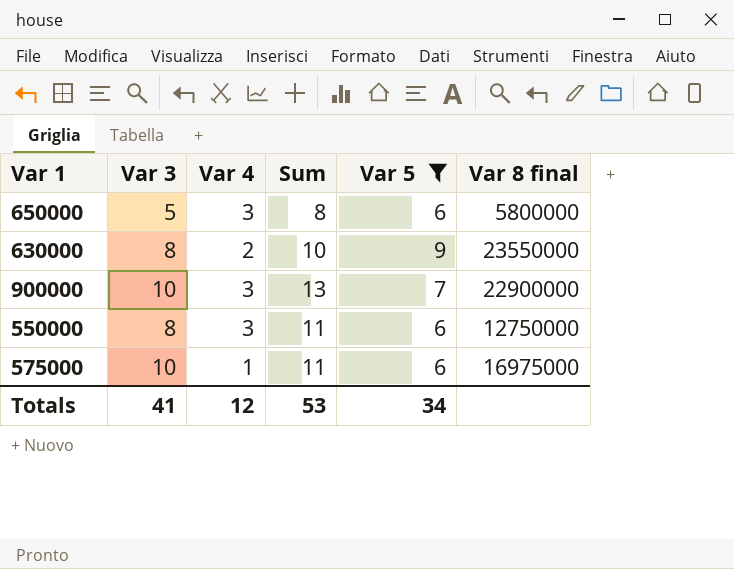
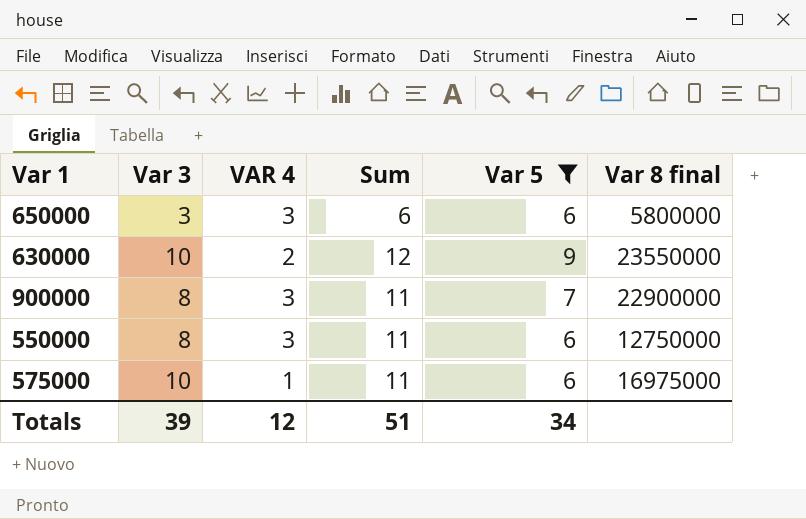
column name: Var 4 -> VAR 4
650000 | Var 3: 5 -> 3
650000 | Sum: 8 -> 6
630000 | Var 3: 8 -> 10
630000 | Sum: 10 -> 12
900000 | Var 3: 10 -> 8
900000 | Sum: 13 -> 11
Totals | Var 3: 41 -> 39
Totals | Sum: 53 -> 51

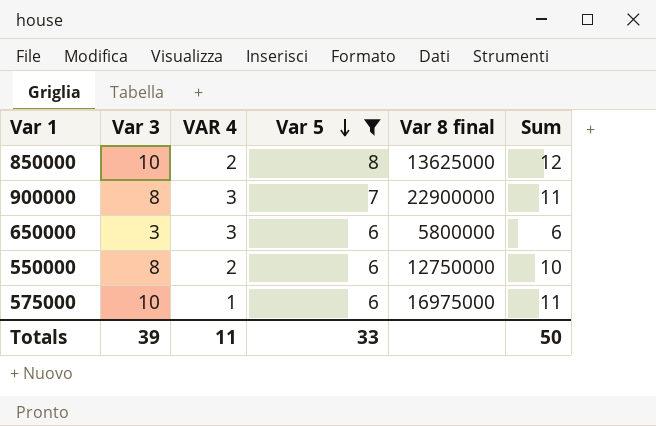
row order: none -> Var 5 descending
column Sum | position: 4 -> 6
row 630000: 10 | 2 | 12 | 9 | 23550000 -> none
row 850000: none -> 10 | 2 | 8 | 13625000 | 12
550000 | VAR 4: 3 -> 2
550000 | Sum: 11 -> 10
Totals | VAR 4: 12 -> 11
Totals | Var 5: 34 -> 33
Totals | Sum: 51 -> 50

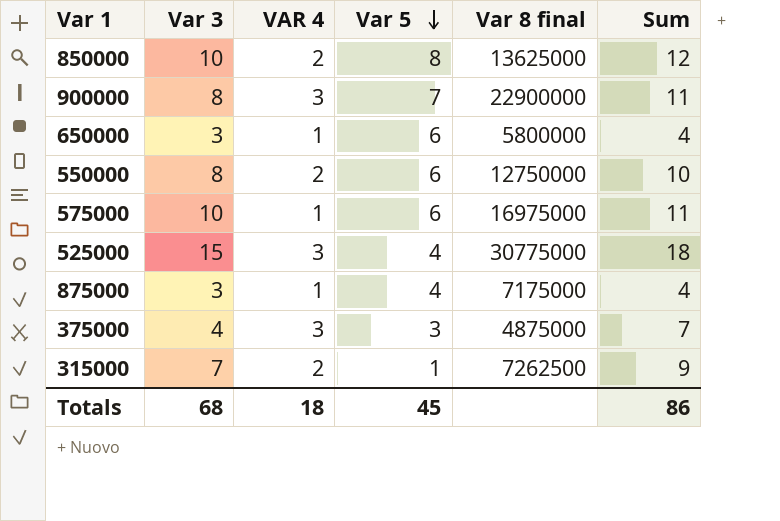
filter: Var 5 >= 6 -> none
650000 | VAR 4: 3 -> 1
650000 | Sum: 6 -> 4
Totals | Var 3: 39 -> 68
Totals | VAR 4: 11 -> 18
Totals | Var 5: 33 -> 45
Totals | Sum: 50 -> 86

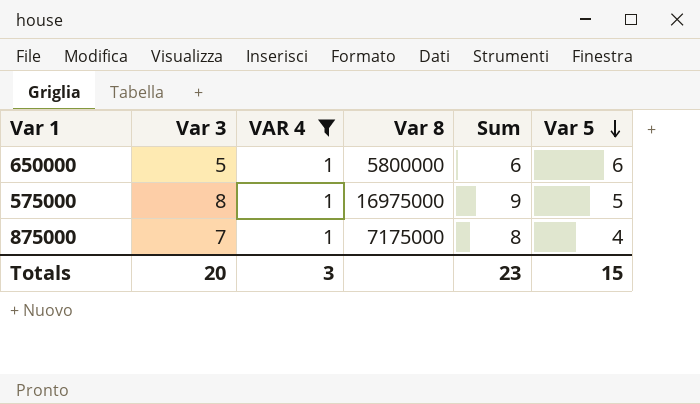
filter: none -> VAR 4 = 1
column name: Var 8 final -> Var 8
column Var 5 | position: 4 -> 6
650000 | Var 3: 3 -> 5
650000 | Sum: 4 -> 6
575000 | Var 3: 10 -> 8
575000 | Sum: 11 -> 9
575000 | Var 5: 6 -> 5
875000 | Var 3: 3 -> 7
875000 | Sum: 4 -> 8
Totals | Var 3: 68 -> 20
Totals | VAR 4: 18 -> 3
Totals | Sum: 86 -> 23
Totals | Var 5: 45 -> 15

